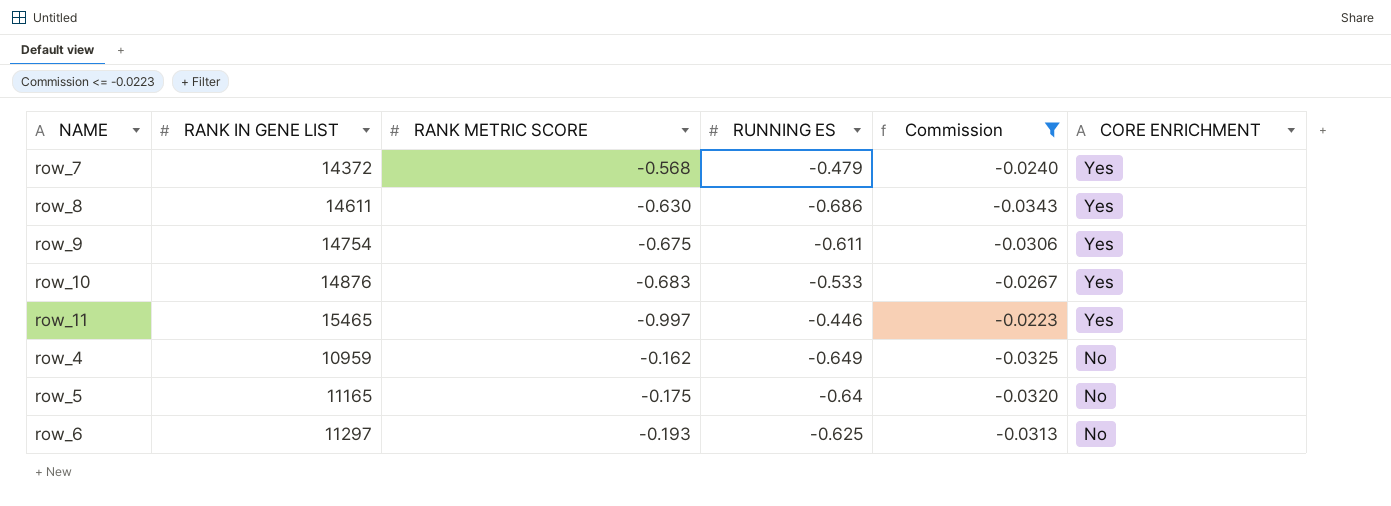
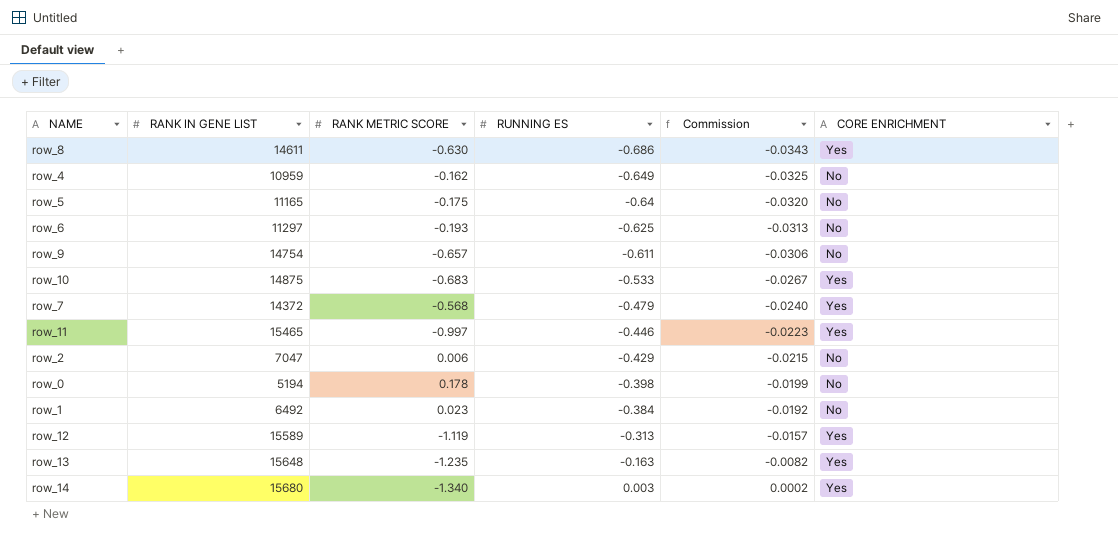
filter: Commission <= -0.0223 -> none
row order: CORE ENRICHMENT descending -> RUNNING ES ascending
row_9 | RANK METRIC SCORE: -0.675 -> -0.657
row_9 | CORE ENRICHMENT: Yes -> No
row_10 | RANK IN GENE LIST: 14876 -> 14875

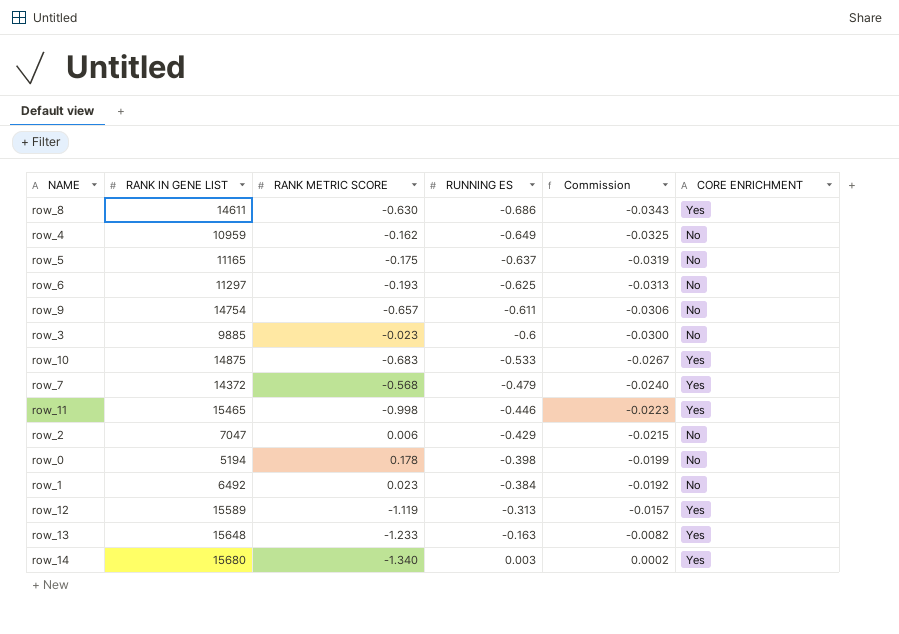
row_5 | RUNNING ES: -0.64 -> -0.637
row_5 | Commission: -0.0320 -> -0.0319
row row_3: none -> 9885 | -0.023 | -0.6 | -0.0300 | No
row_11 | RANK METRIC SCORE: -0.997 -> -0.998
row_13 | RANK METRIC SCORE: -1.235 -> -1.233

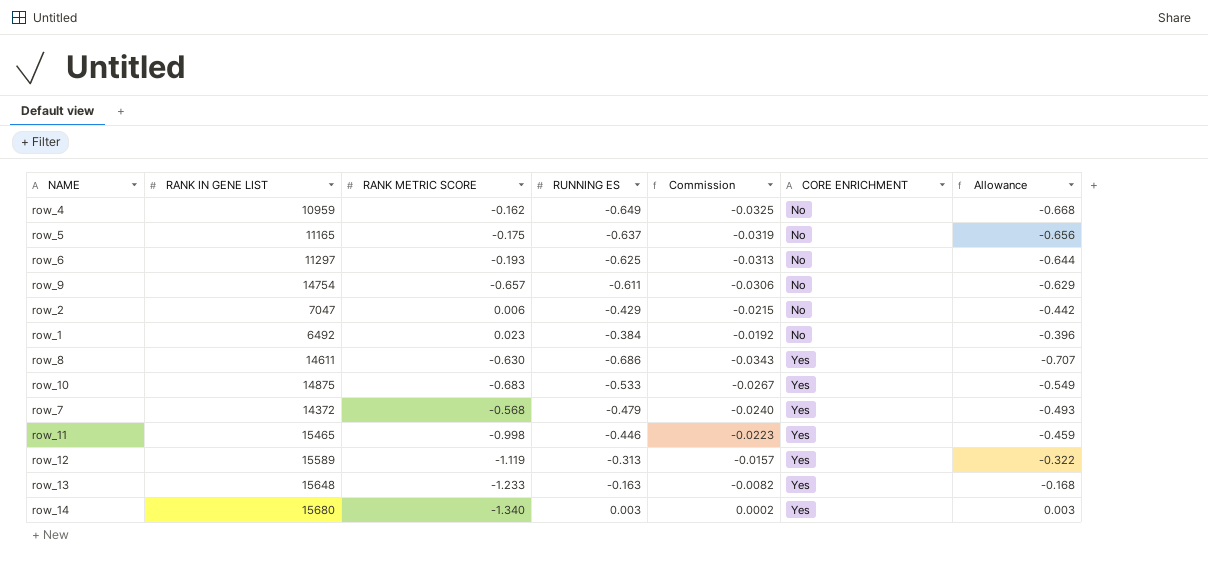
row order: RUNNING ES ascending -> CORE ENRICHMENT ascending
column Allowance | formula: none -> [RUNNING ES] * 1.03
row row_3: 9885 | -0.023 | -0.6 | -0.0300 | No -> none
row row_0: 5194 | 0.178 | -0.398 | -0.0199 | No -> none

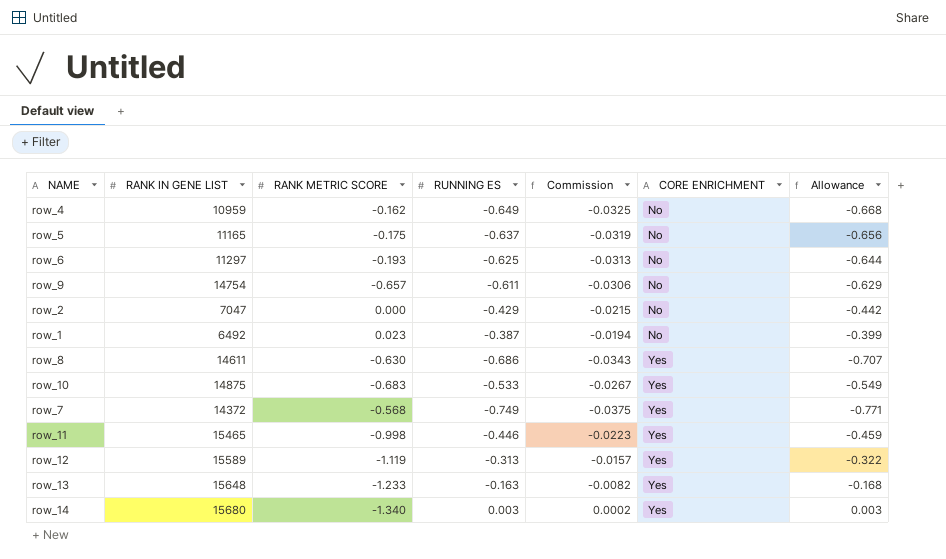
row_2 | RANK METRIC SCORE: 0.006 -> 0.000
row_1 | RUNNING ES: -0.384 -> -0.387
row_1 | Commission: -0.0192 -> -0.0194
row_1 | Allowance: -0.396 -> -0.399
row_7 | RUNNING ES: -0.479 -> -0.749
row_7 | Commission: -0.0240 -> -0.0375
row_7 | Allowance: -0.493 -> -0.771

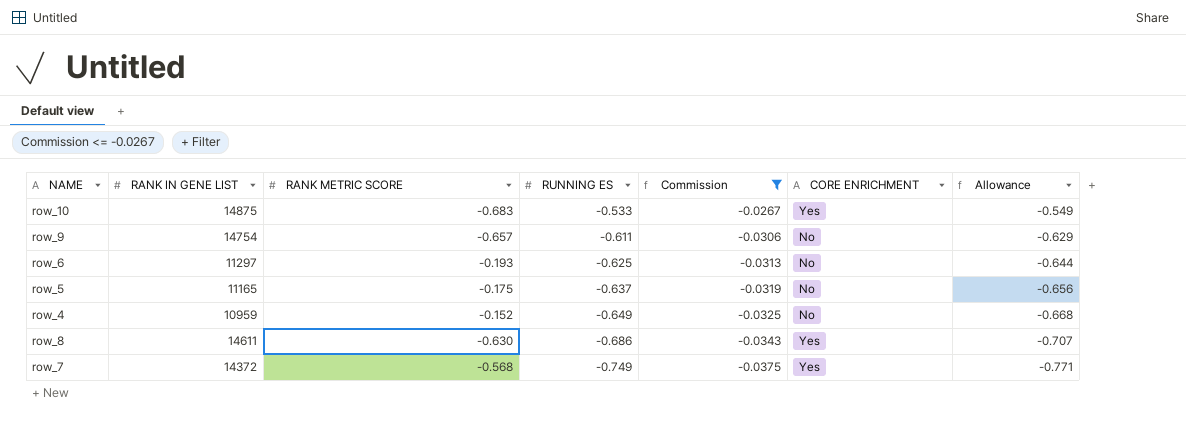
filter: none -> Commission <= -0.0267
row order: CORE ENRICHMENT ascending -> RUNNING ES descending
row_4 | RANK METRIC SCORE: -0.162 -> -0.152

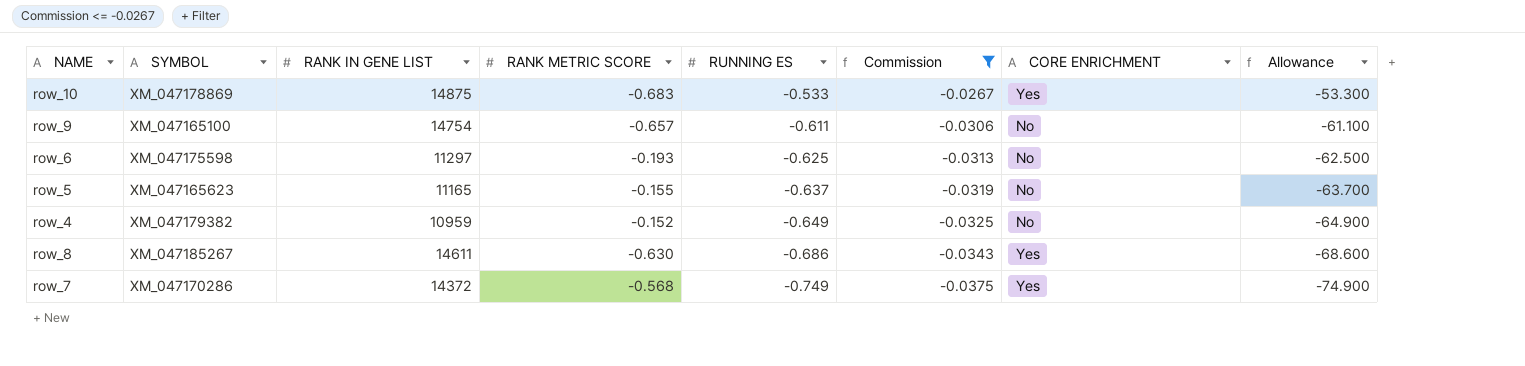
column SYMBOL | position: none -> 2
column Allowance | formula: [RUNNING ES] * 1.03 -> [RUNNING ES] * 100
row_5 | RANK METRIC SCORE: -0.175 -> -0.155

